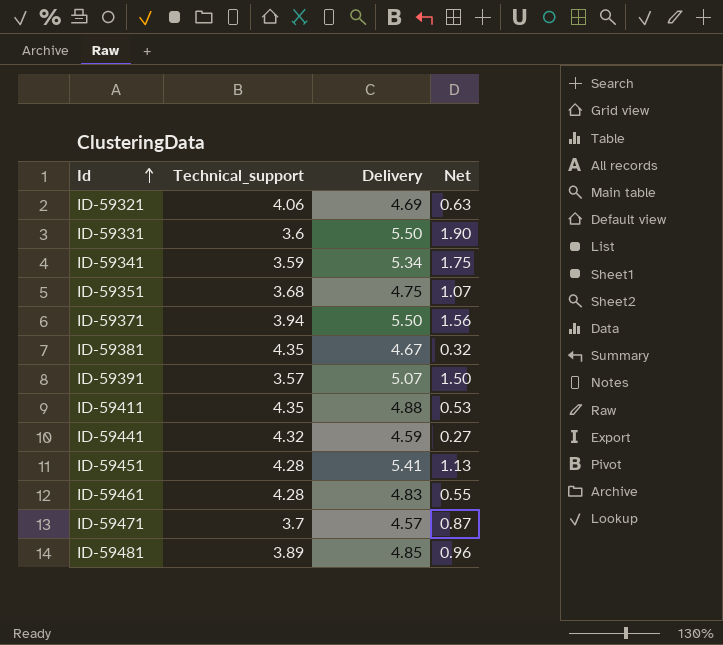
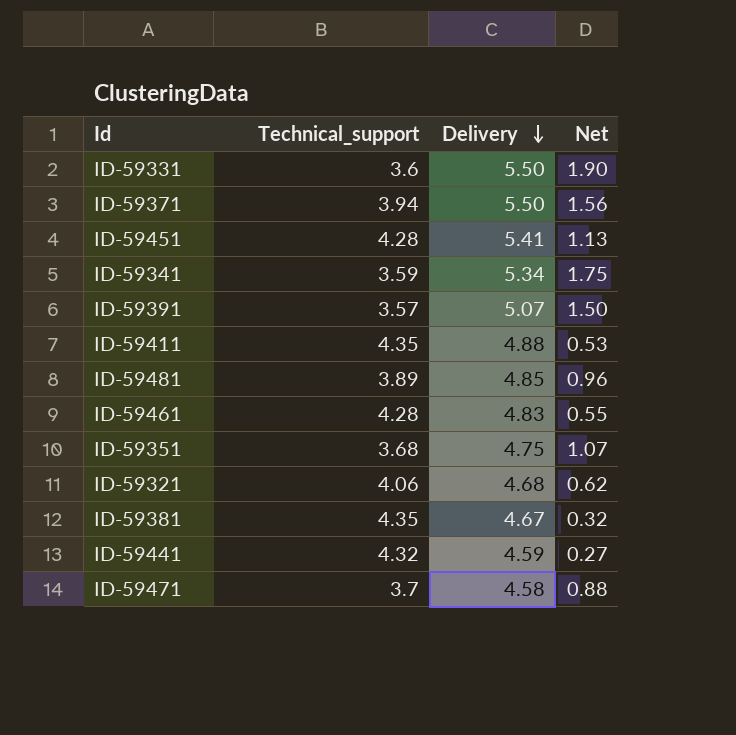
row order: Id ascending -> Delivery descending
ID-59321 | Delivery: 4.69 -> 4.68
ID-59321 | Net: 0.63 -> 0.62
ID-59471 | Delivery: 4.57 -> 4.58
ID-59471 | Net: 0.87 -> 0.88

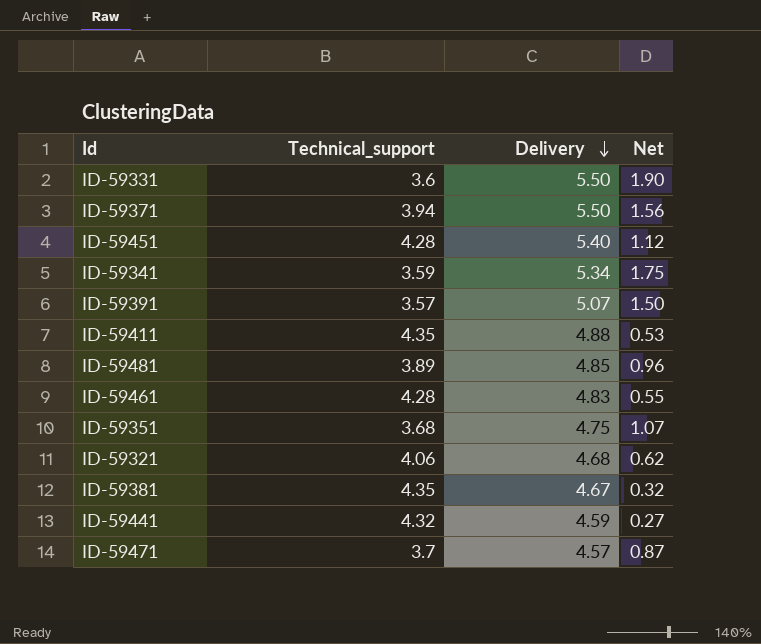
ID-59451 | Delivery: 5.41 -> 5.40
ID-59451 | Net: 1.13 -> 1.12
ID-59471 | Delivery: 4.58 -> 4.57
ID-59471 | Net: 0.88 -> 0.87

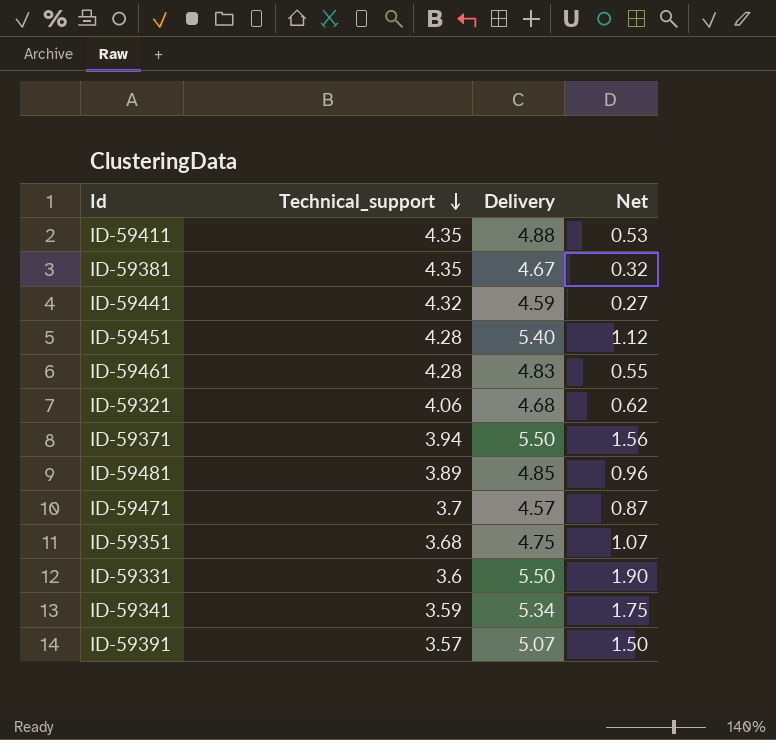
row order: Delivery descending -> Technical_support descending

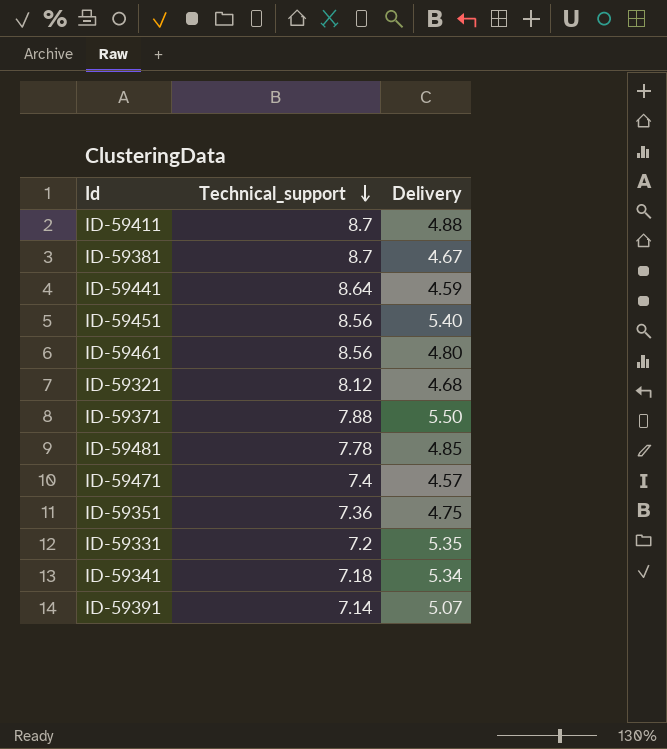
column Net | formula: [Delivery] - [Technical_support] -> none
ID-59411 | Technical_support: 4.35 -> 8.7
ID-59381 | Technical_support: 4.35 -> 8.7
ID-59441 | Technical_support: 4.32 -> 8.64
ID-59451 | Technical_support: 4.28 -> 8.56
ID-59461 | Technical_support: 4.28 -> 8.56
ID-59461 | Delivery: 4.83 -> 4.80
ID-59321 | Technical_support: 4.06 -> 8.12
ID-59371 | Technical_support: 3.94 -> 7.88
ID-59481 | Technical_support: 3.89 -> 7.78
ID-59471 | Technical_support: 3.7 -> 7.4
ID-59351 | Technical_support: 3.68 -> 7.36
ID-59331 | Technical_support: 3.6 -> 7.2
ID-59331 | Delivery: 5.50 -> 5.35
ID-59341 | Technical_support: 3.59 -> 7.18
ID-59391 | Technical_support: 3.57 -> 7.14

